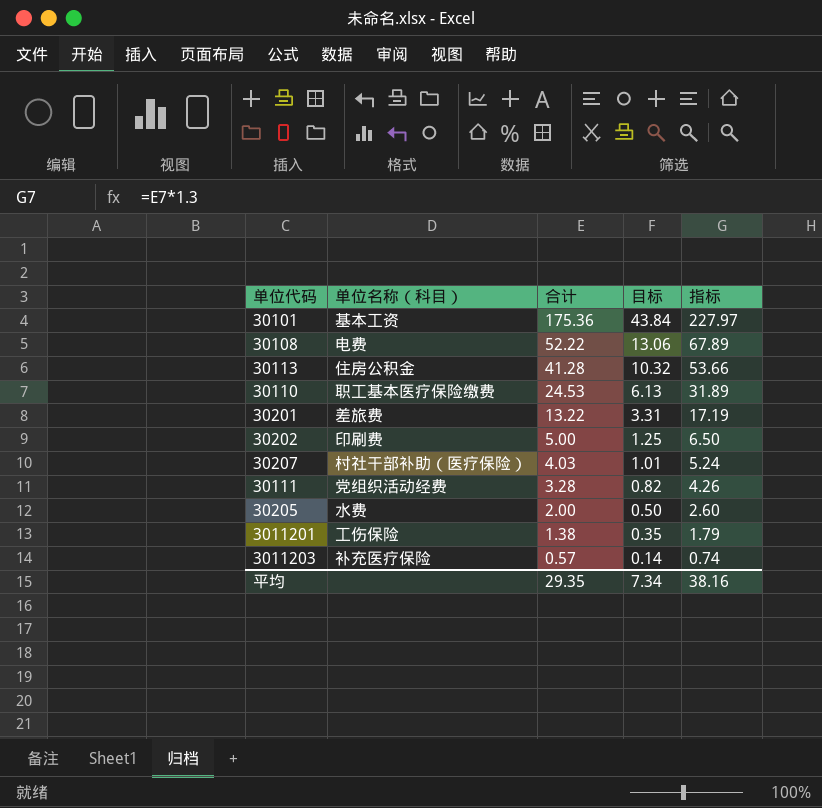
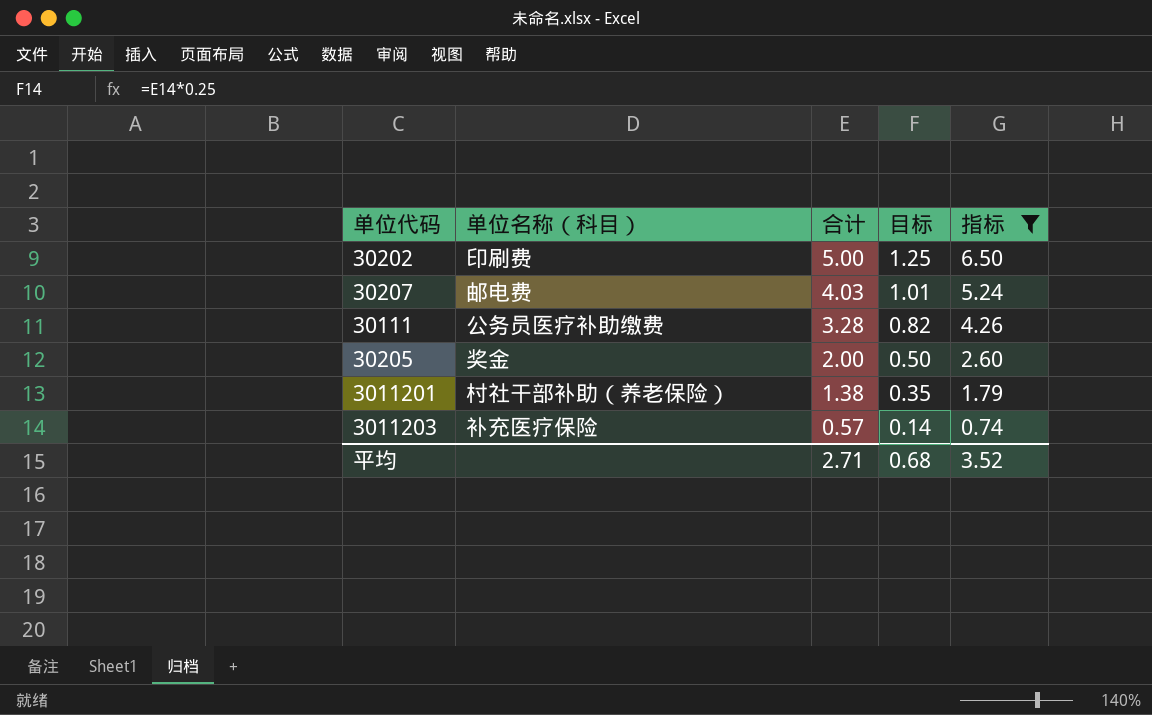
filter: none -> 指标 <= 6.50
30207 | 单位名称（科目）: 村社干部补助（医疗保险） -> 邮电费
30111 | 单位名称（科目）: 党组织活动经费 -> 公务员医疗补助缴费
30205 | 单位名称（科目）: 水费 -> 奖金
3011201 | 单位名称（科目）: 工伤保险 -> 村社干部补助（养老保险）
平均 | 合计: 29.35 -> 2.71
平均 | 目标: 7.34 -> 0.68
平均 | 指标: 38.16 -> 3.52

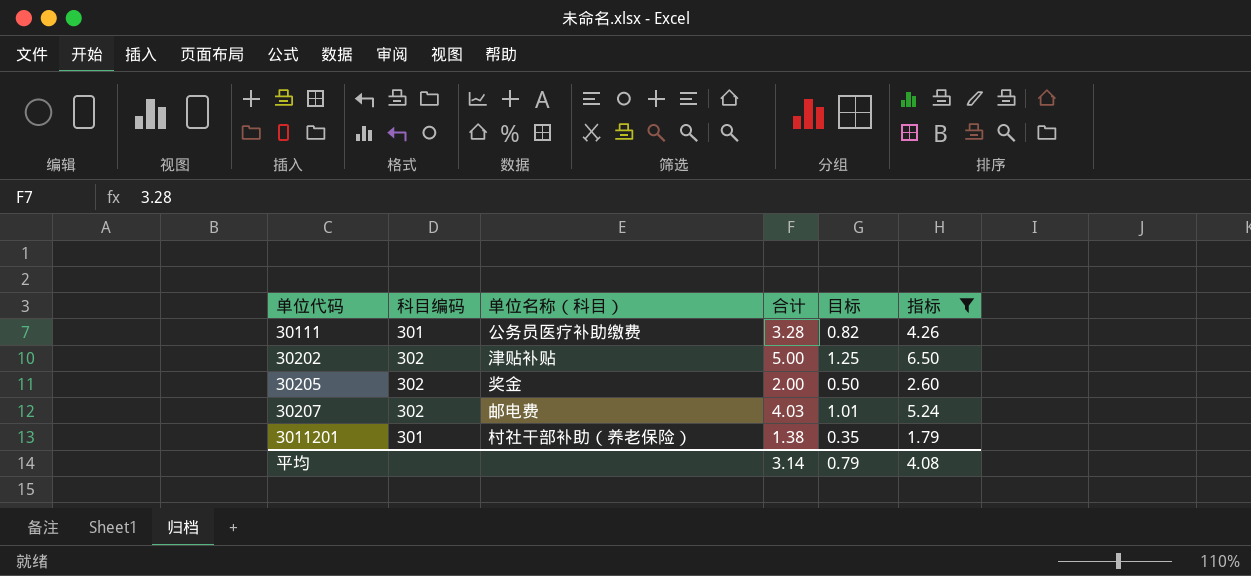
row order: 合计 descending -> 单位代码 ascending
column 科目编码 | position: none -> 2
row 3011203: 补充医疗保险 | 0.57 | 0.14 | 0.74 -> none
30202 | 单位名称（科目）: 印刷费 -> 津贴补贴
平均 | 合计: 2.71 -> 3.14
平均 | 目标: 0.68 -> 0.79
平均 | 指标: 3.52 -> 4.08

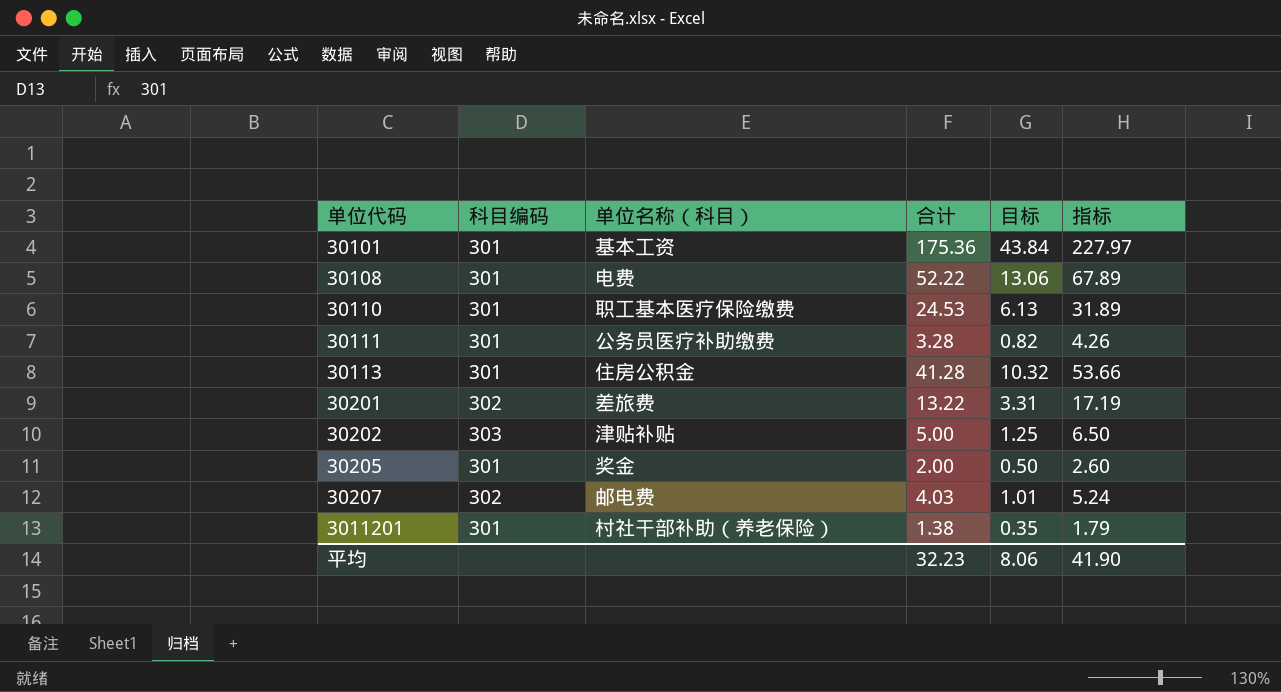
filter: 指标 <= 6.50 -> none
30202 | 科目编码: 302 -> 303
30205 | 科目编码: 302 -> 301
平均 | 合计: 3.14 -> 32.23
平均 | 目标: 0.79 -> 8.06
平均 | 指标: 4.08 -> 41.90

